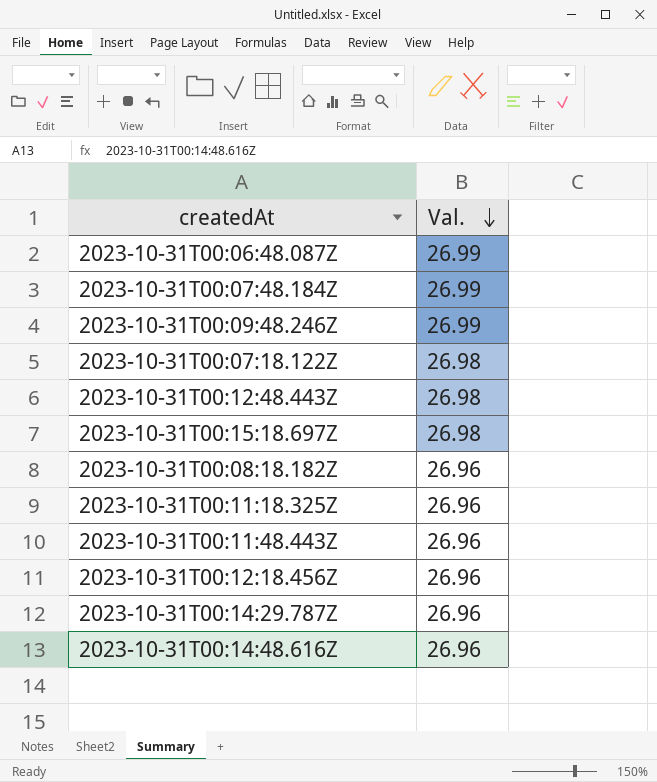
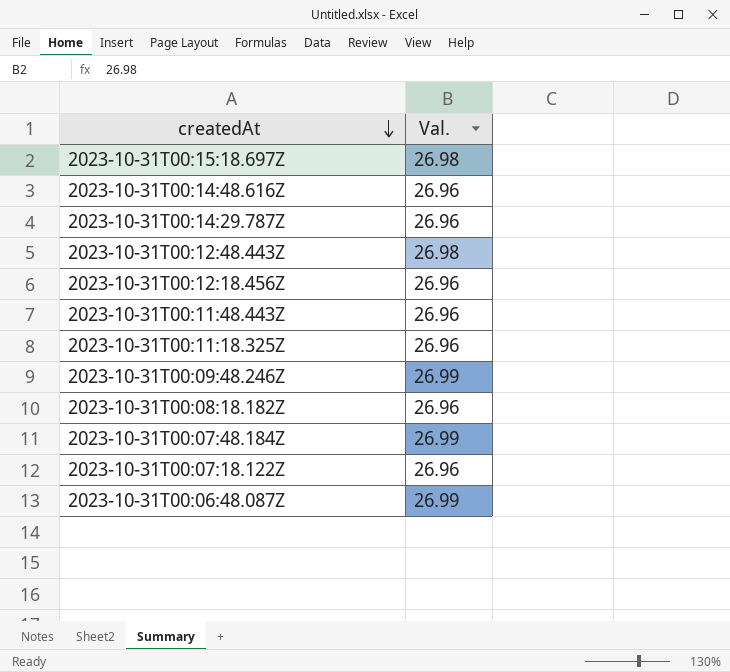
row order: Val. descending -> createdAt descending
2023-10-31T00:07:18.122Z | Val.: 26.98 -> 26.96

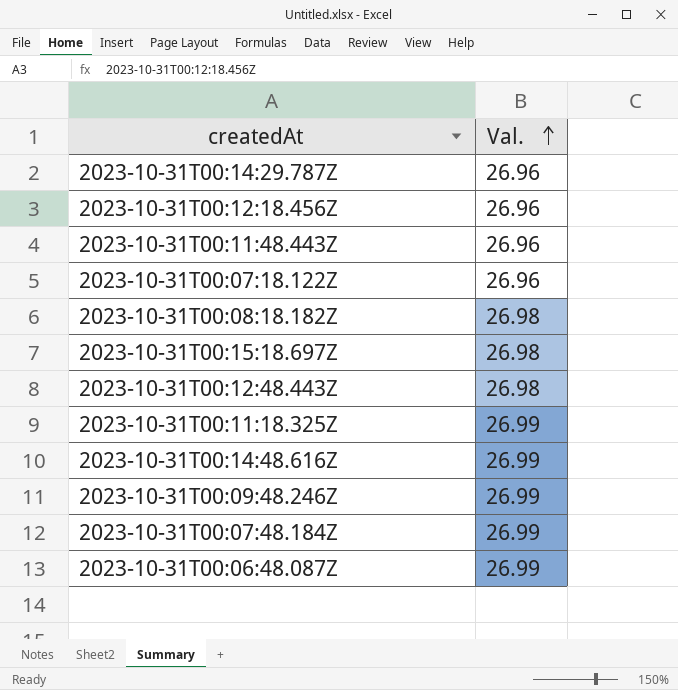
row order: createdAt descending -> Val. ascending
2023-10-31T00:08:18.182Z | Val.: 26.96 -> 26.98
2023-10-31T00:11:18.325Z | Val.: 26.96 -> 26.99
2023-10-31T00:14:48.616Z | Val.: 26.96 -> 26.99

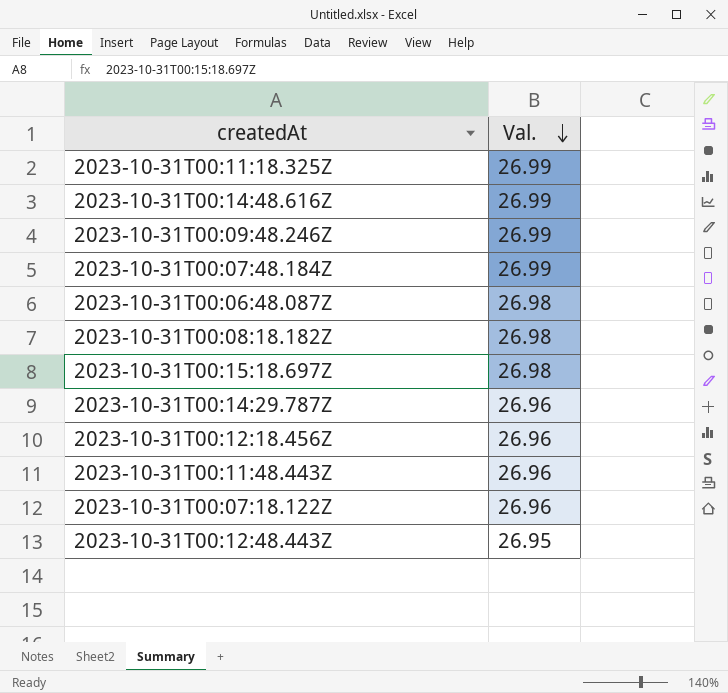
row order: Val. ascending -> Val. descending
2023-10-31T00:06:48.087Z | Val.: 26.99 -> 26.98
2023-10-31T00:12:48.443Z | Val.: 26.98 -> 26.95

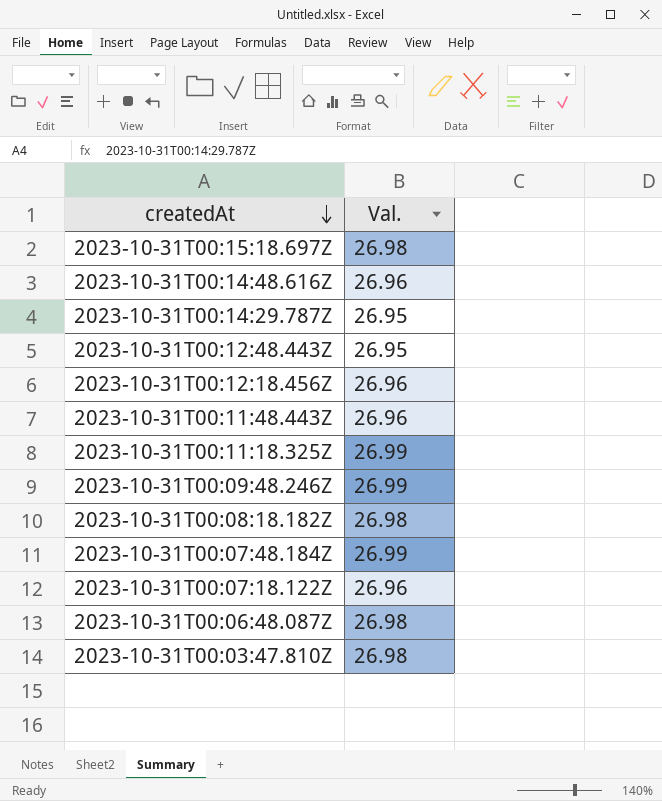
row order: Val. descending -> createdAt descending
2023-10-31T00:14:48.616Z | Val.: 26.99 -> 26.96
2023-10-31T00:14:29.787Z | Val.: 26.96 -> 26.95
row 2023-10-31T00:03:47.810Z: none -> 26.98

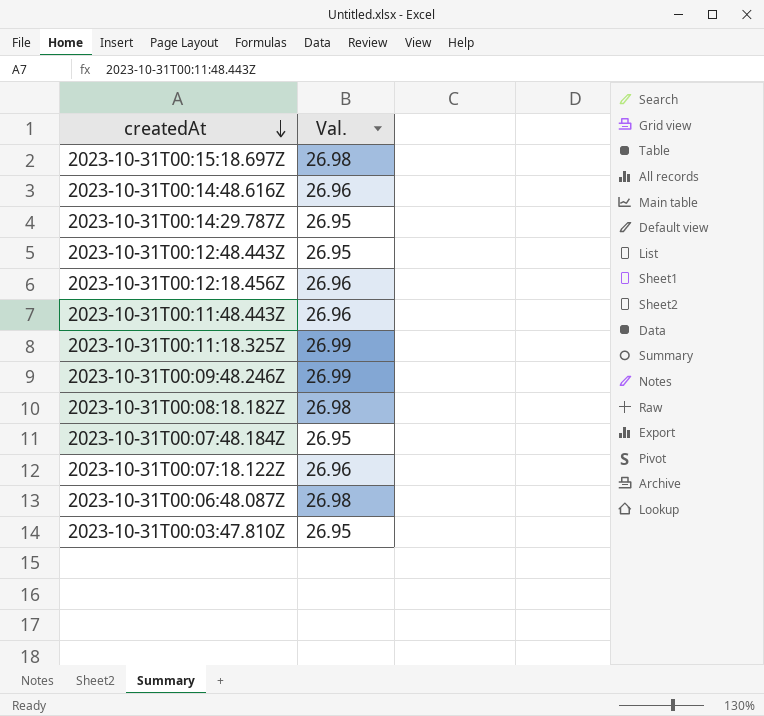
2023-10-31T00:07:48.184Z | Val.: 26.99 -> 26.95
2023-10-31T00:03:47.810Z | Val.: 26.98 -> 26.95

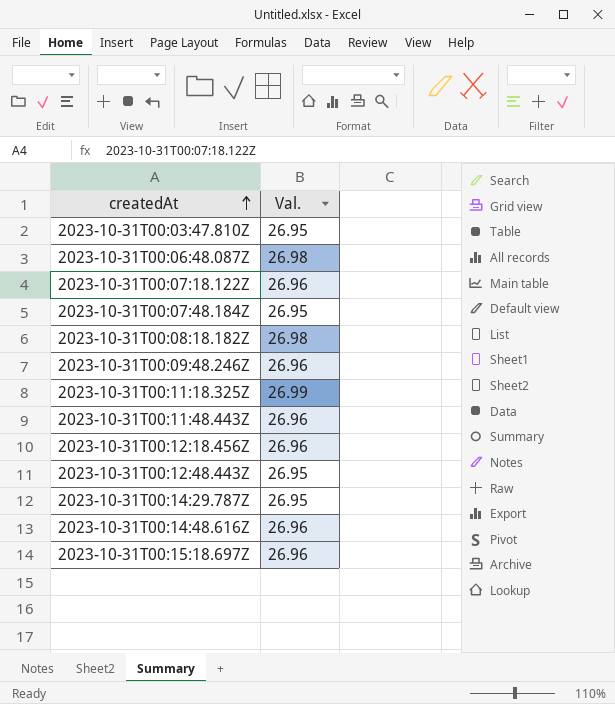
row order: createdAt descending -> createdAt ascending
2023-10-31T00:09:48.246Z | Val.: 26.99 -> 26.96
2023-10-31T00:15:18.697Z | Val.: 26.98 -> 26.96

